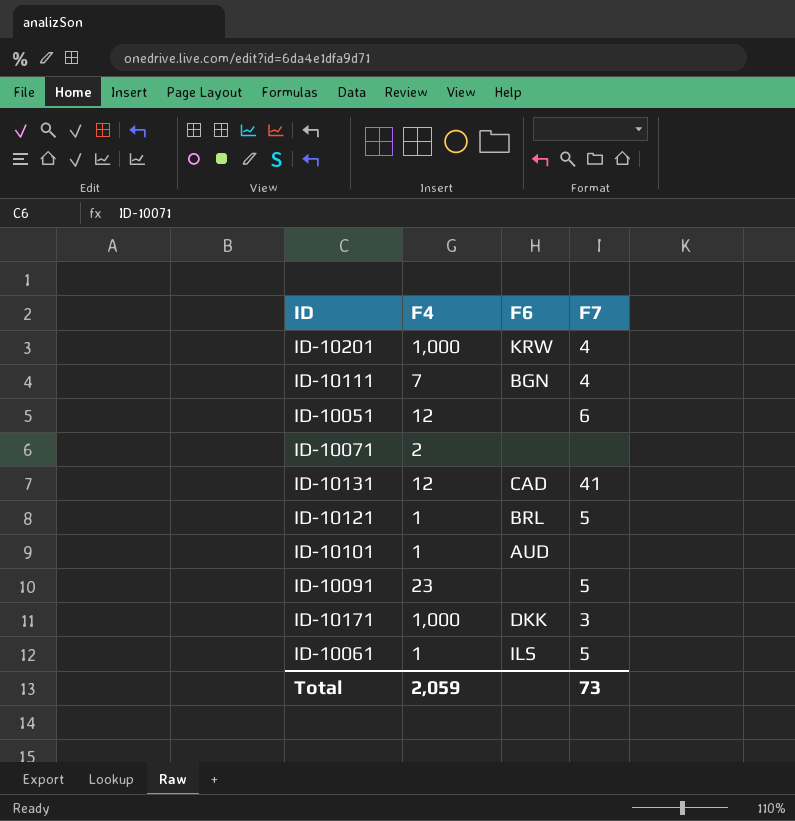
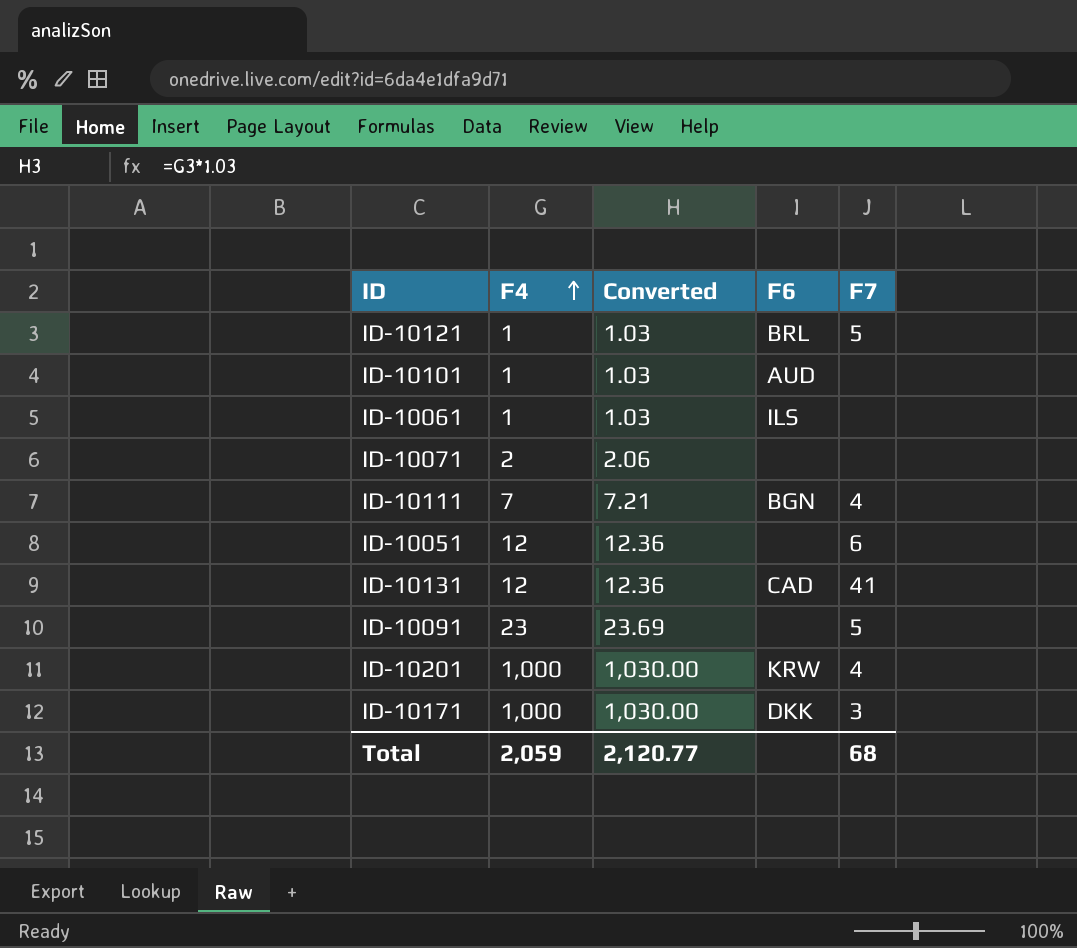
row order: none -> F4 ascending
column Converted | formula: none -> [F4] * 1.03
ID-10061 | F7: 5 -> none
Total | F7: 73 -> 68

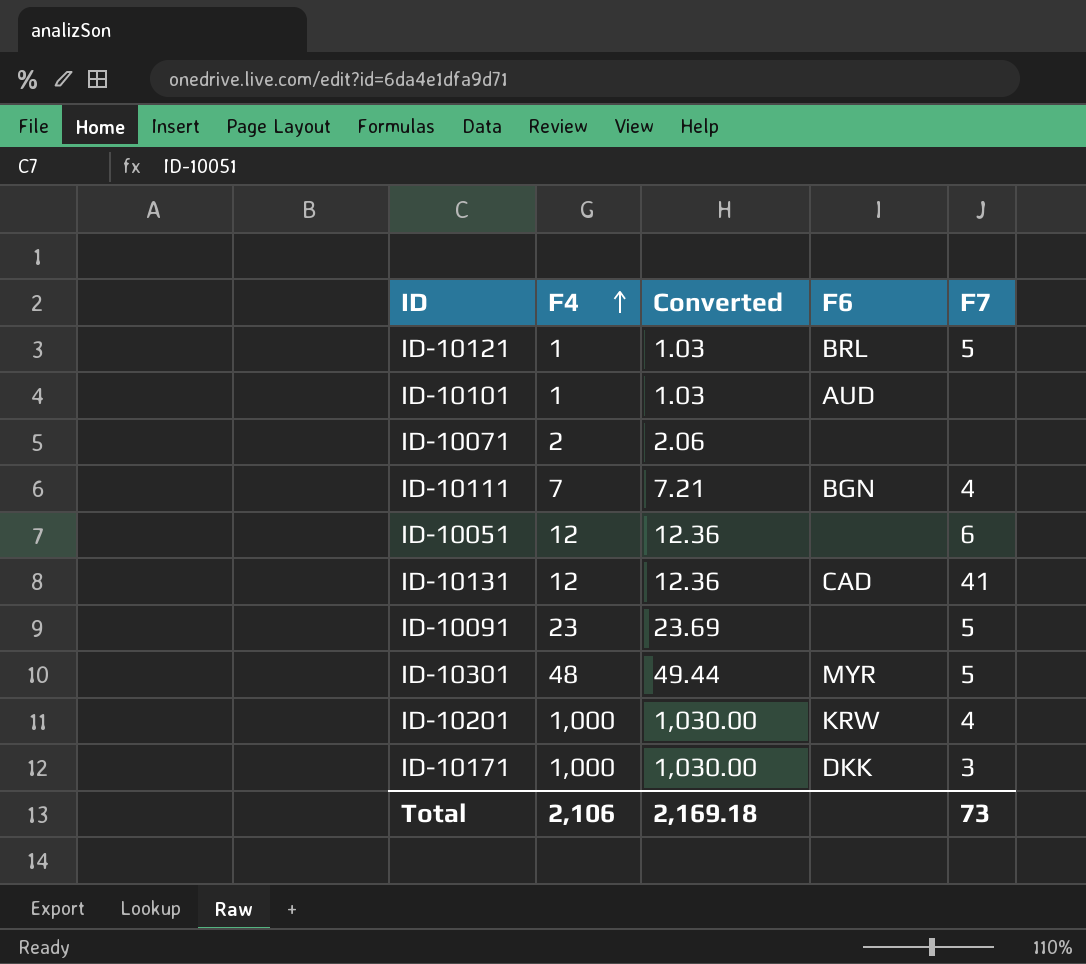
row ID-10061: 1 | 1.03 | ILS | none -> none
row ID-10301: none -> 48 | 49.44 | MYR | 5
Total | F4: 2,059 -> 2,106
Total | Converted: 2,120.77 -> 2,169.18
Total | F7: 68 -> 73

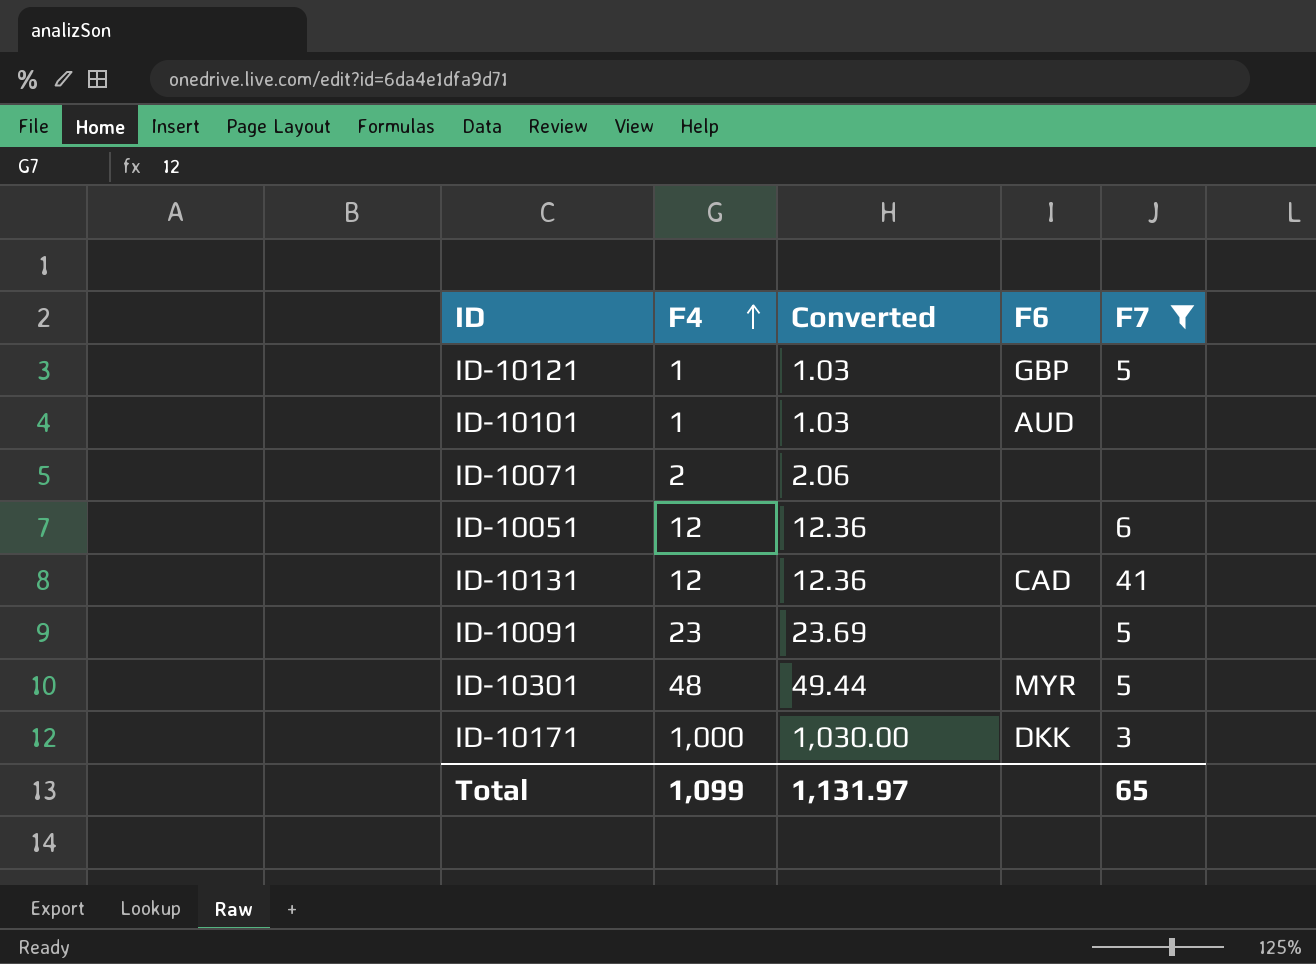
filter: none -> F7 != 4
ID-10121 | F6: BRL -> GBP
Total | F4: 2,106 -> 1,099
Total | Converted: 2,169.18 -> 1,131.97
Total | F7: 73 -> 65

